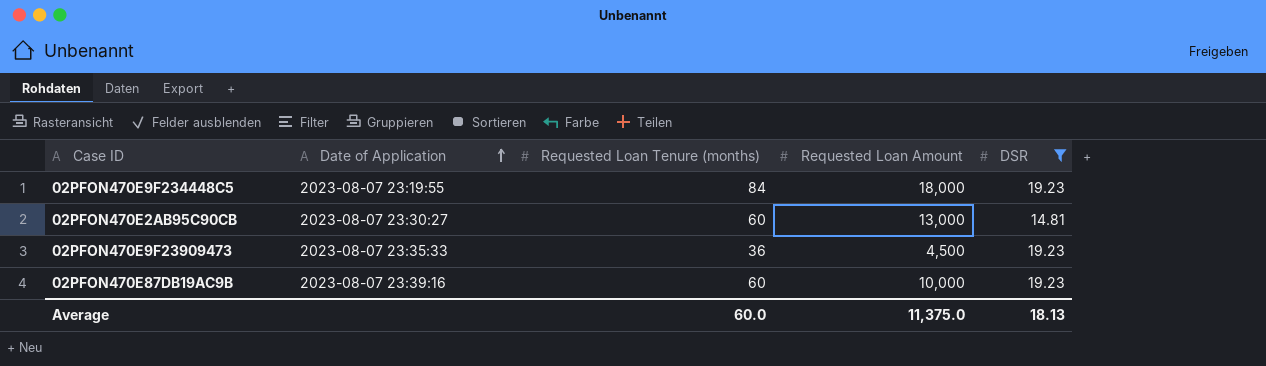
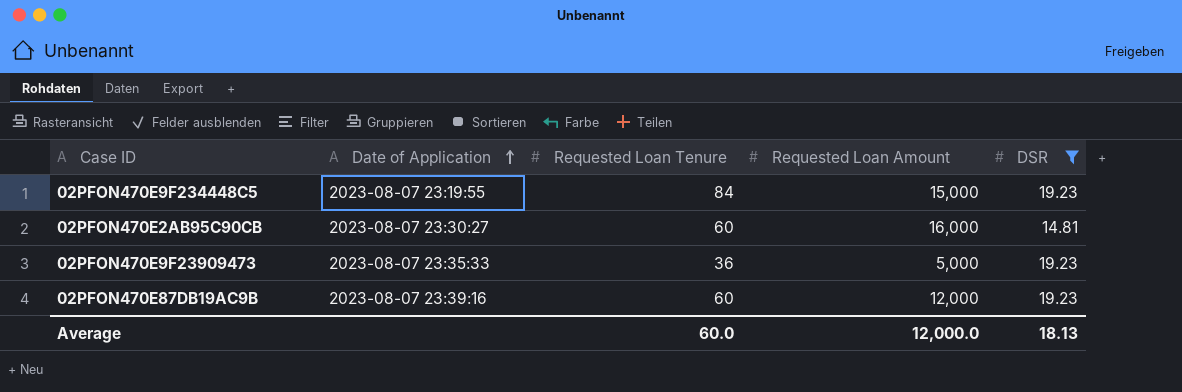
column name: Requested Loan Tenure (months) -> Requested Loan Tenure
02PFON470E9F234448C5 | Requested Loan Amount: 18,000 -> 15,000
02PFON470E2AB95C90CB | Requested Loan Amount: 13,000 -> 16,000
02PFON470E9F23909473 | Requested Loan Amount: 4,500 -> 5,000
02PFON470E87DB19AC9B | Requested Loan Amount: 10,000 -> 12,000
Average | Requested Loan Amount: 11,375.0 -> 12,000.0

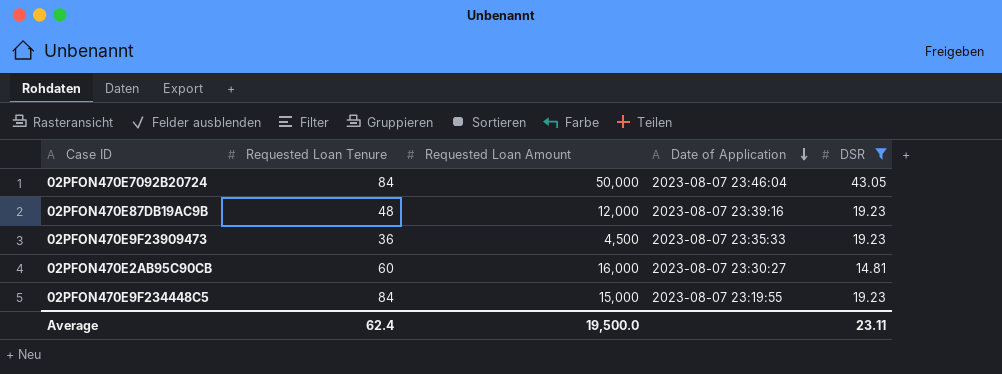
row order: Date of Application ascending -> Date of Application descending
column Date of Application | position: 2 -> 4
row 02PFON470E7092B20724: none -> 84 | 50,000 | 2023-08-07 23:46:04 | 43.05
02PFON470E87DB19AC9B | Requested Loan Tenure: 60 -> 48
02PFON470E9F23909473 | Requested Loan Amount: 5,000 -> 4,500
Average | Requested Loan Tenure: 60.0 -> 62.4
Average | Requested Loan Amount: 12,000.0 -> 19,500.0
Average | DSR: 18.13 -> 23.11

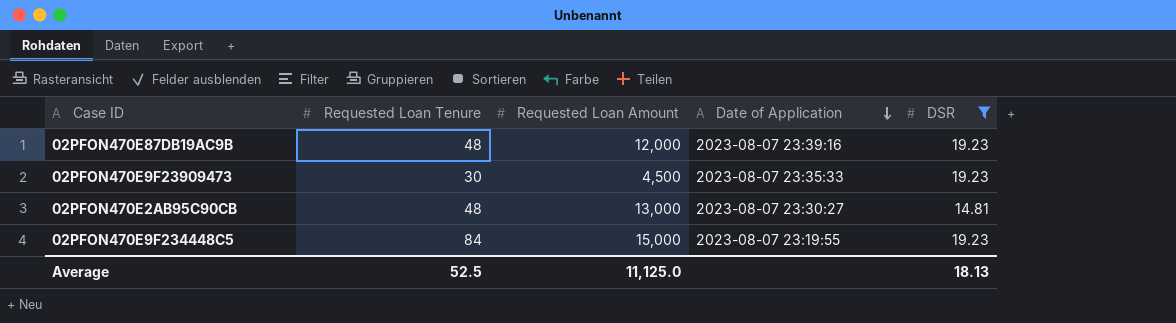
row 02PFON470E7092B20724: 84 | 50,000 | 2023-08-07 23:46:04 | 43.05 -> none
02PFON470E9F23909473 | Requested Loan Tenure: 36 -> 30
02PFON470E2AB95C90CB | Requested Loan Tenure: 60 -> 48
02PFON470E2AB95C90CB | Requested Loan Amount: 16,000 -> 13,000
Average | Requested Loan Tenure: 62.4 -> 52.5
Average | Requested Loan Amount: 19,500.0 -> 11,125.0
Average | DSR: 23.11 -> 18.13

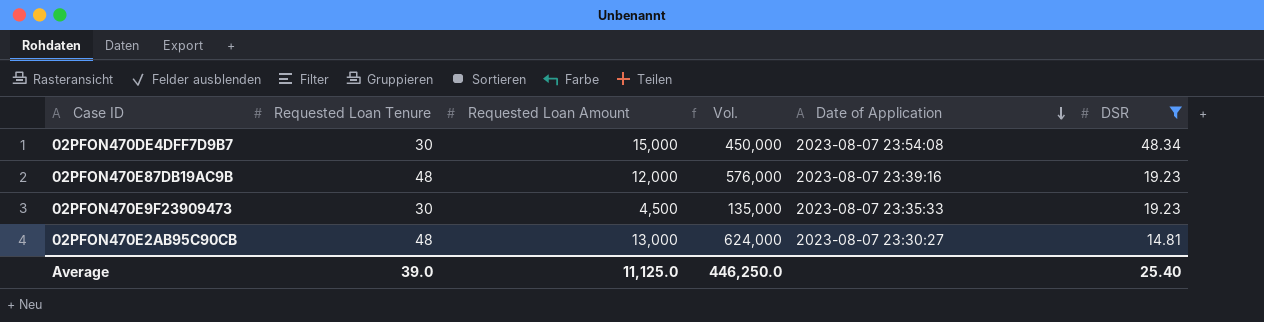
column Vol. | formula: none -> [Requested Loan Tenure] * [Requested Loan Amount]
row 02PFON470E9F234448C5: 84 | 15,000 | 2023-08-07 23:19:55 | 19.23 -> none
row 02PFON470DE4DFF7D9B7: none -> 30 | 15,000 | 450,000 | 2023-08-07 23:54:08 | 48.34
Average | Requested Loan Tenure: 52.5 -> 39.0
Average | DSR: 18.13 -> 25.40

